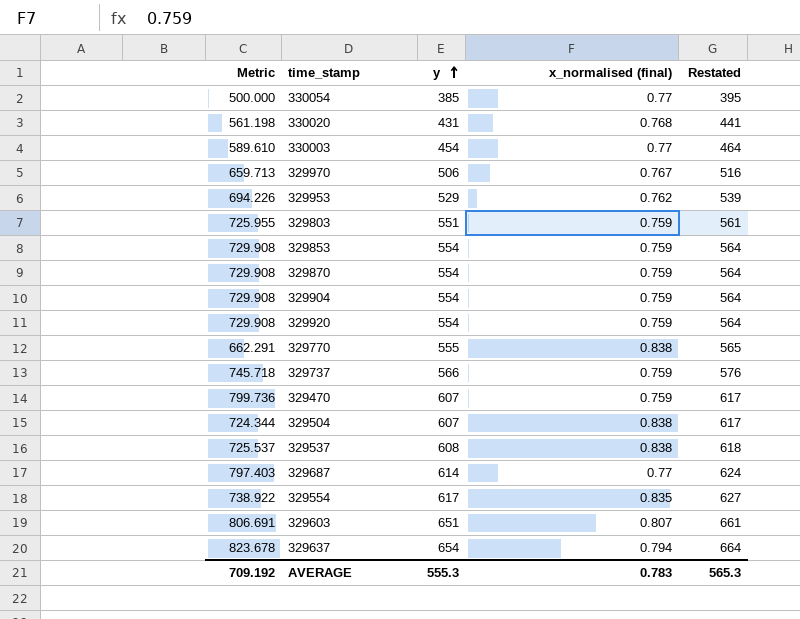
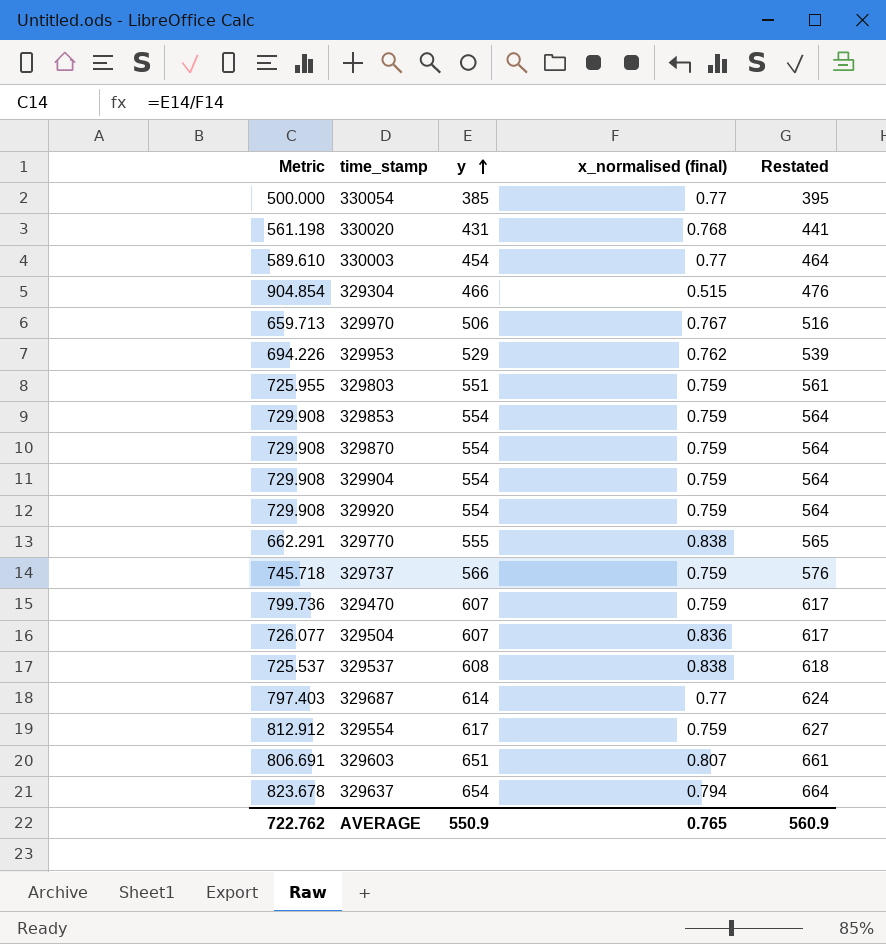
row 329304: none -> 904.854 | 466 | 0.515 | 476
329504 | Metric: 724.344 -> 726.077
329504 | x_normalised (final): 0.838 -> 0.836
329554 | Metric: 738.922 -> 812.912
329554 | x_normalised (final): 0.835 -> 0.759
AVERAGE | Metric: 709.192 -> 722.762
AVERAGE | y: 555.3 -> 550.9
AVERAGE | x_normalised (final): 0.783 -> 0.765
AVERAGE | Restated: 565.3 -> 560.9

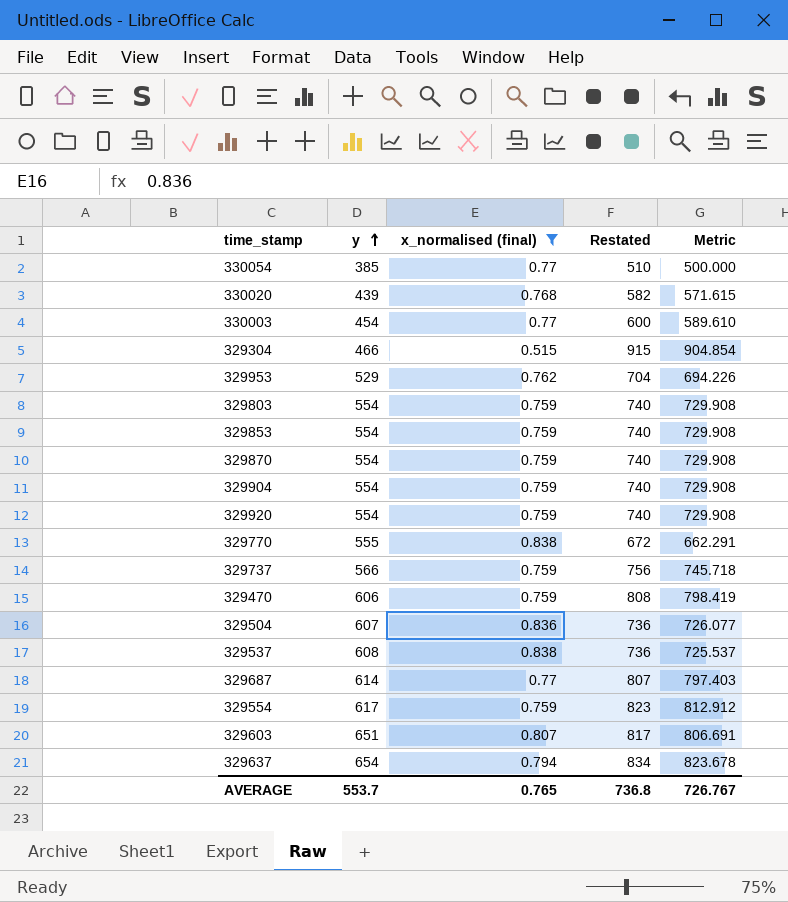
filter: none -> x_normalised (final) != 0.767
column Restated | formula: [y] + 10 -> [Metric] + 10
column Metric | position: 1 -> 5
330020 | y: 431 -> 439
330020 | Metric: 561.198 -> 571.615
329803 | y: 551 -> 554
329803 | Metric: 725.955 -> 729.908
329470 | y: 607 -> 606
329470 | Metric: 799.736 -> 798.419
AVERAGE | y: 550.9 -> 553.7
AVERAGE | Restated: 560.9 -> 736.8
AVERAGE | Metric: 722.762 -> 726.767

